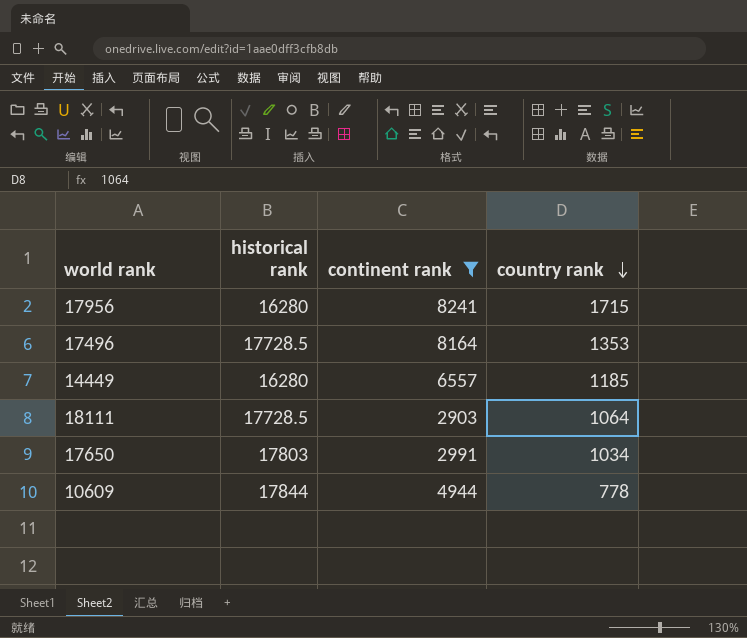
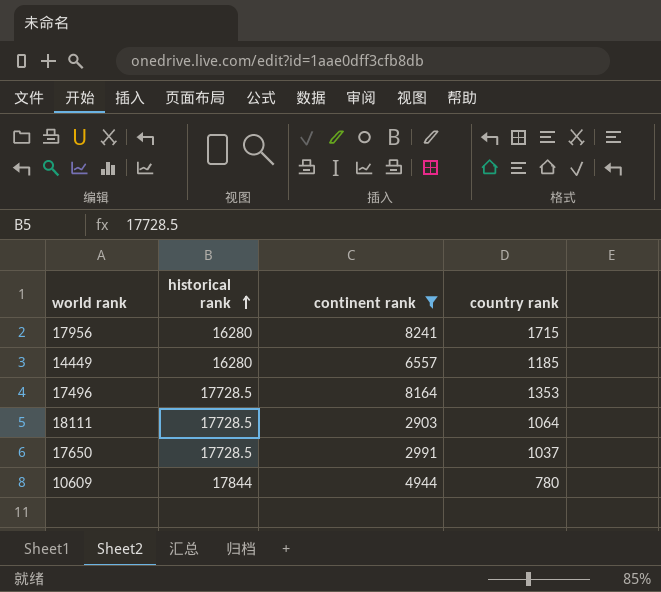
row order: country rank descending -> historical rank ascending
17650 | historical rank: 17803 -> 17728.5
17650 | country rank: 1034 -> 1037
10609 | country rank: 778 -> 780

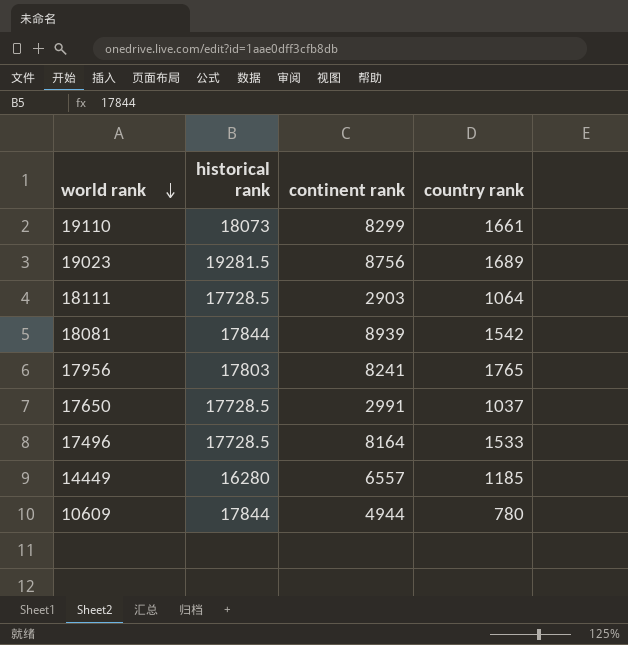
filter: continent rank <= 8241 -> none
row order: historical rank ascending -> world rank descending
17956 | historical rank: 16280 -> 17803
17956 | country rank: 1715 -> 1765
17496 | country rank: 1353 -> 1533

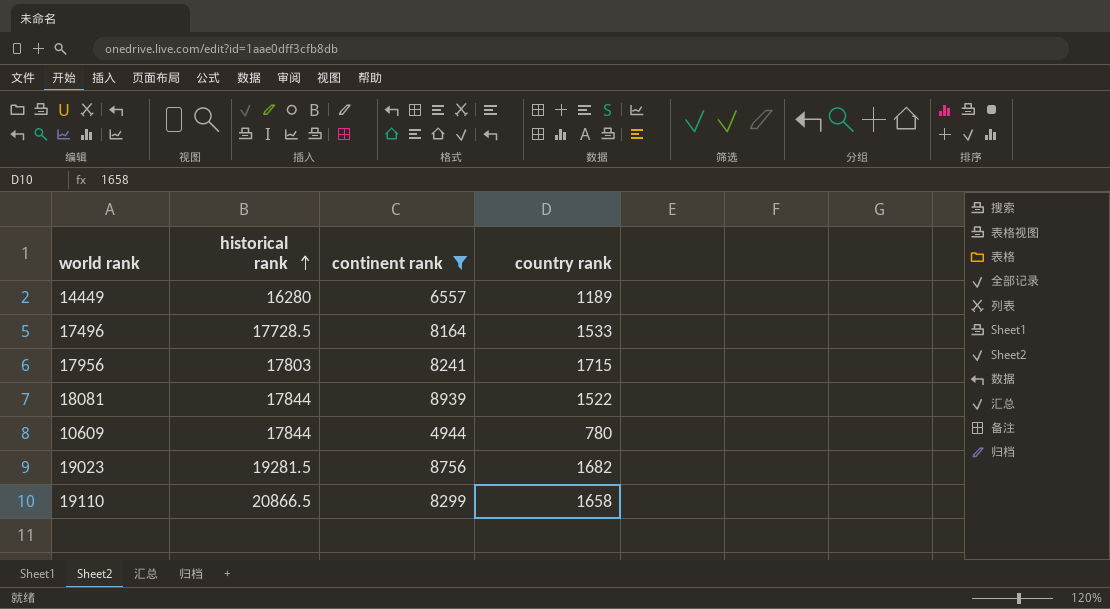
filter: none -> continent rank >= 4944
row order: world rank descending -> historical rank ascending
14449 | country rank: 1185 -> 1189
17956 | country rank: 1765 -> 1715
18081 | country rank: 1542 -> 1522
19023 | country rank: 1689 -> 1682
19110 | historical rank: 18073 -> 20866.5
19110 | country rank: 1661 -> 1658

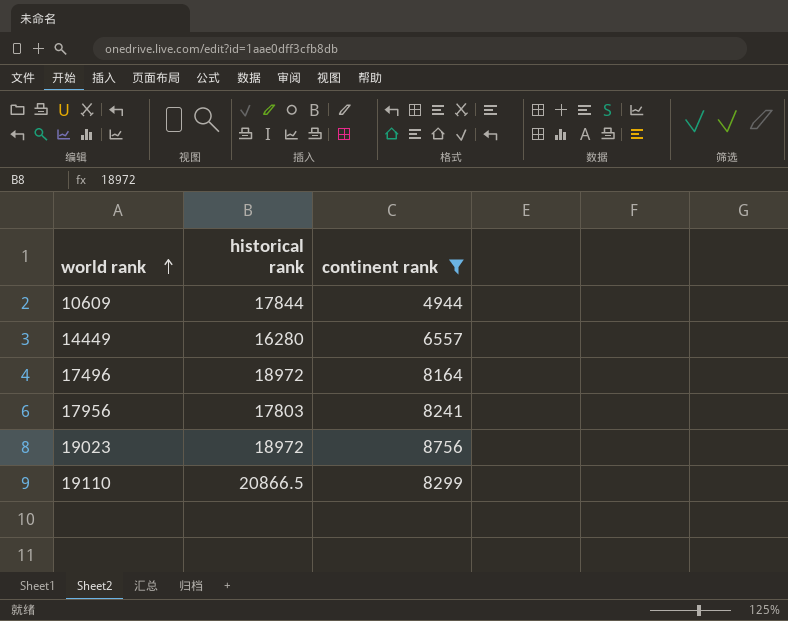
row order: historical rank ascending -> world rank ascending
column country rank | position: 4 -> none
row 18081: 17844 | 8939 | 1522 -> none
17496 | historical rank: 17728.5 -> 18972
19023 | historical rank: 19281.5 -> 18972

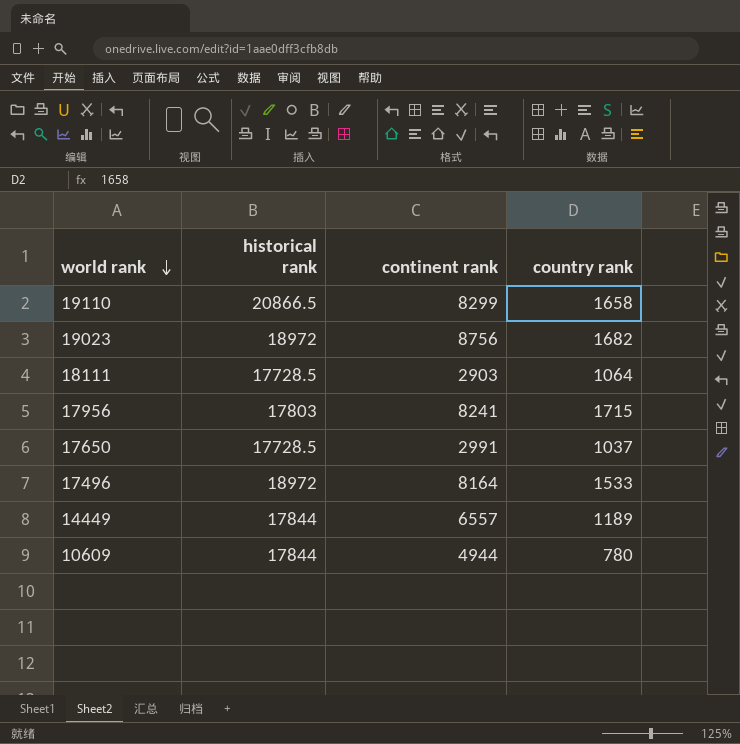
filter: continent rank >= 4944 -> none
row order: world rank ascending -> world rank descending
column country rank | position: none -> 4
14449 | historical rank: 16280 -> 17844

